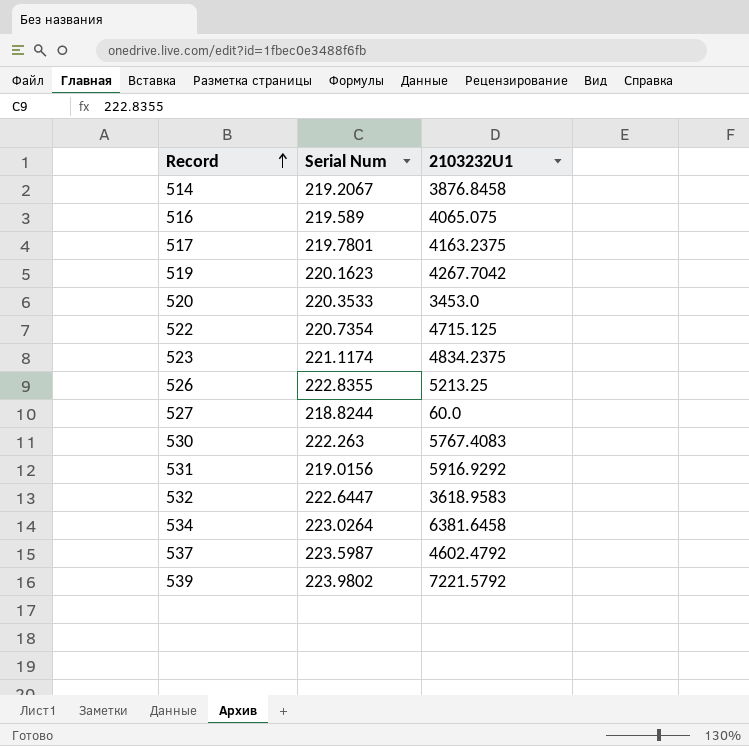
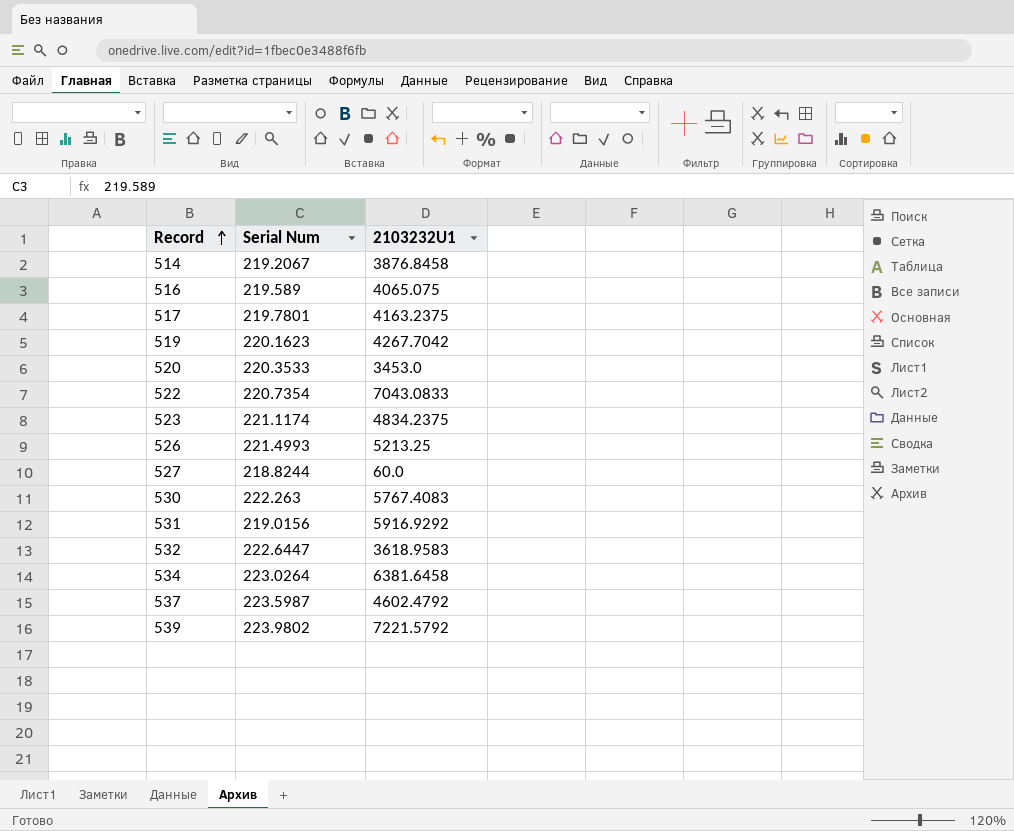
522 | 2103232U1: 4715.125 -> 7043.0833
526 | Serial Num: 222.8355 -> 221.4993

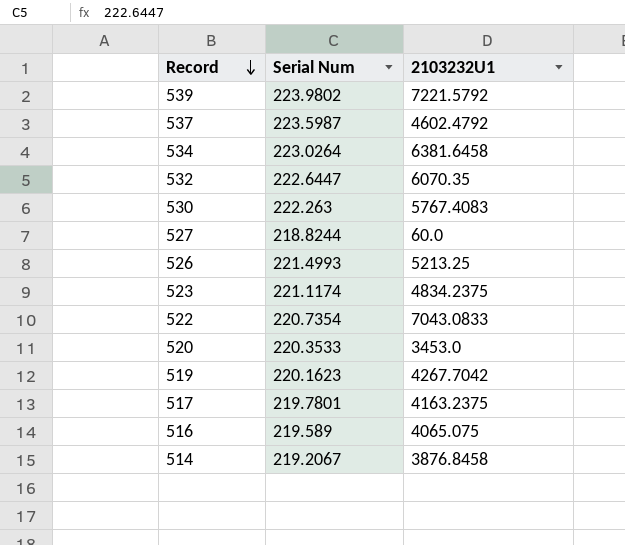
row order: Record ascending -> Record descending
row 531: 219.0156 | 5916.9292 -> none
532 | 2103232U1: 3618.9583 -> 6070.35

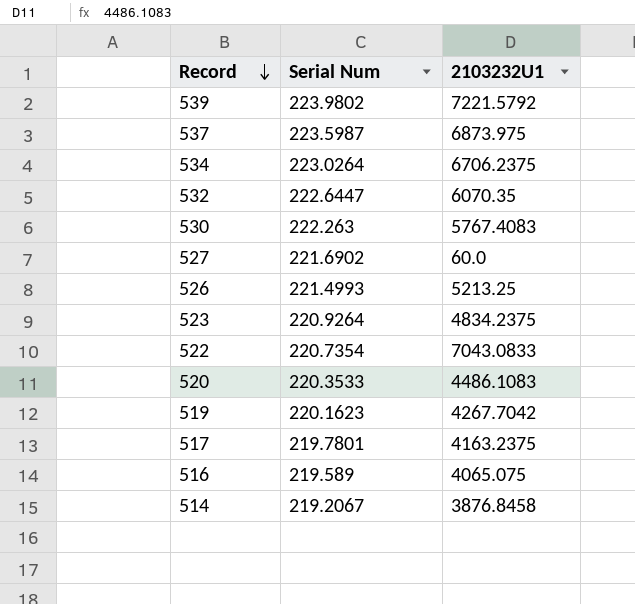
537 | 2103232U1: 4602.4792 -> 6873.975
534 | 2103232U1: 6381.6458 -> 6706.2375
527 | Serial Num: 218.8244 -> 221.6902
523 | Serial Num: 221.1174 -> 220.9264
520 | 2103232U1: 3453.0 -> 4486.1083

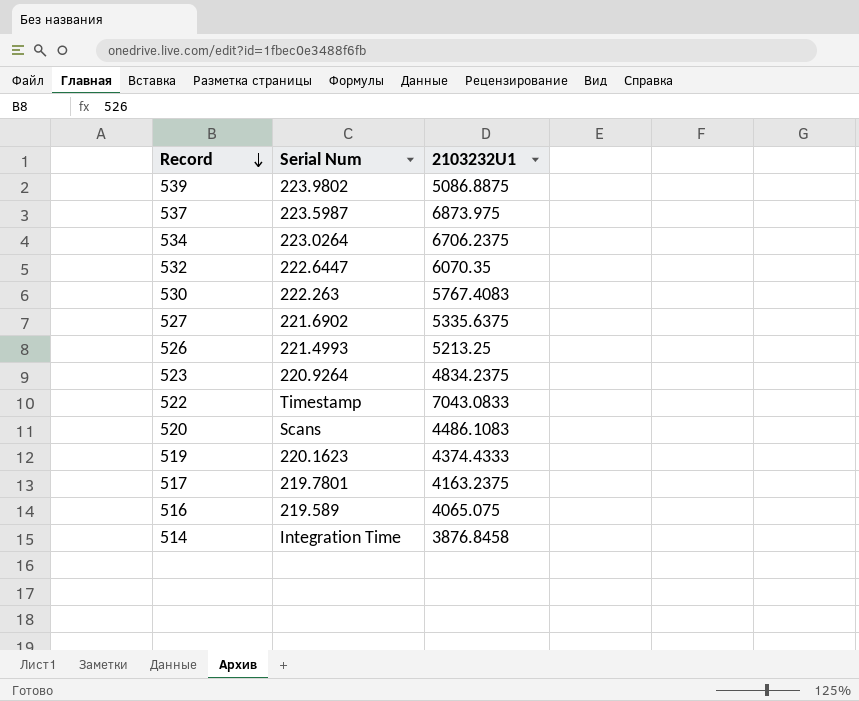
539 | 2103232U1: 7221.5792 -> 5086.8875
527 | 2103232U1: 60.0 -> 5335.6375
522 | Serial Num: 220.7354 -> Timestamp
520 | Serial Num: 220.3533 -> Scans
519 | 2103232U1: 4267.7042 -> 4374.4333
514 | Serial Num: 219.2067 -> Integration Time

